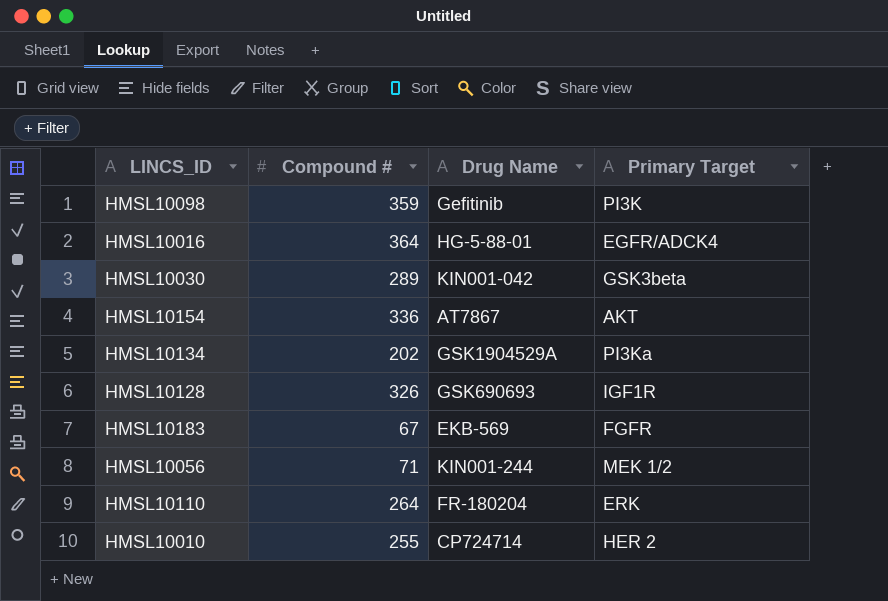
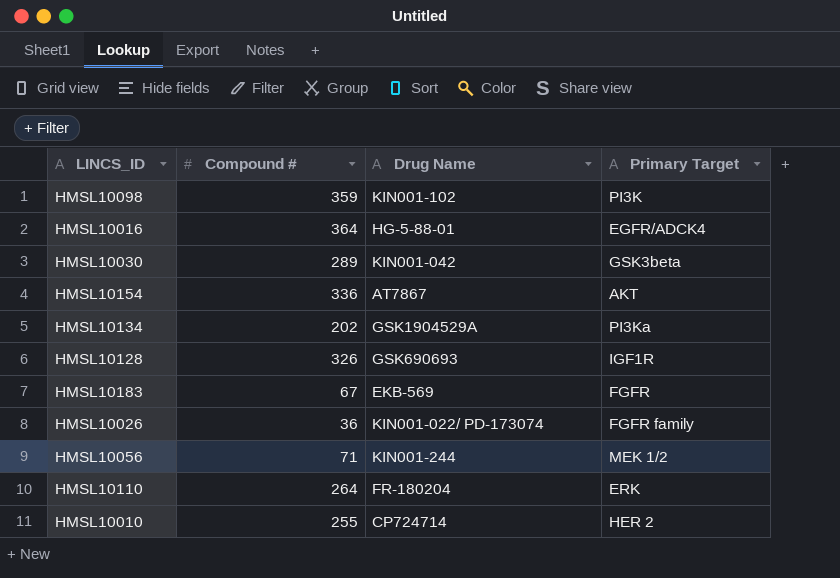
HMSL10098 | Drug Name: Gefitinib -> KIN001-102
row HMSL10026: none -> 36 | KIN001-022/ PD-173074 | FGFR family

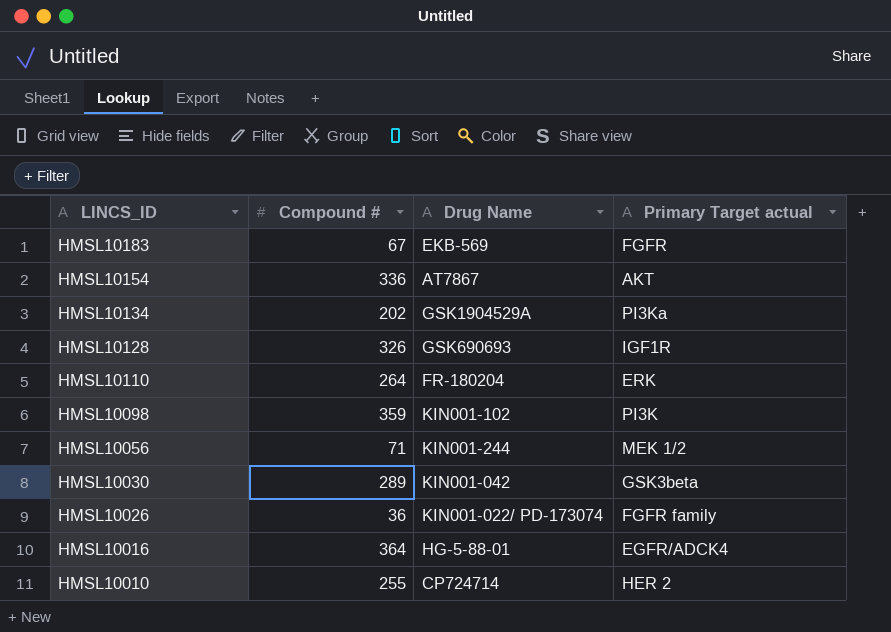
row order: none -> LINCS_ID descending
column name: Primary Target -> Primary Target actual

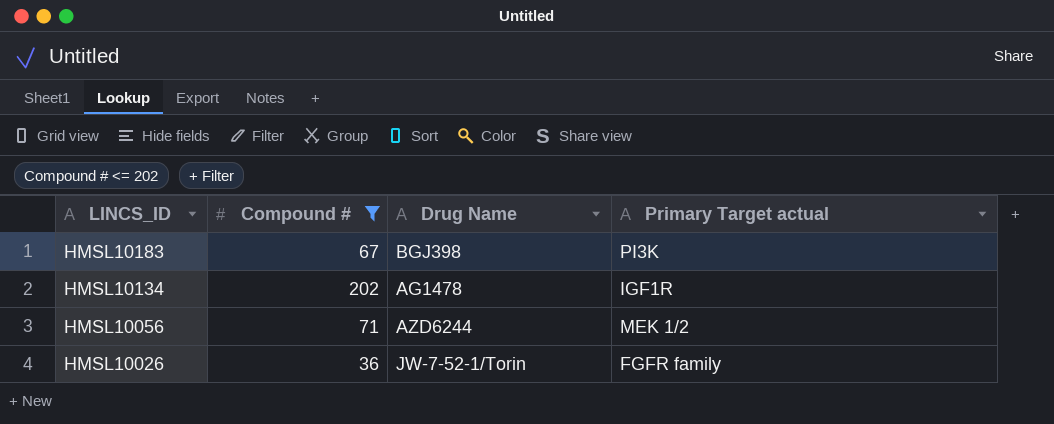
filter: none -> Compound # <= 202
HMSL10183 | Drug Name: EKB-569 -> BGJ398
HMSL10183 | Primary Target actual: FGFR -> PI3K
HMSL10134 | Drug Name: GSK1904529A -> AG1478
HMSL10134 | Primary Target actual: PI3Ka -> IGF1R
HMSL10056 | Drug Name: KIN001-244 -> AZD6244
HMSL10026 | Drug Name: KIN001-022/ PD-173074 -> JW-7-52-1/Torin

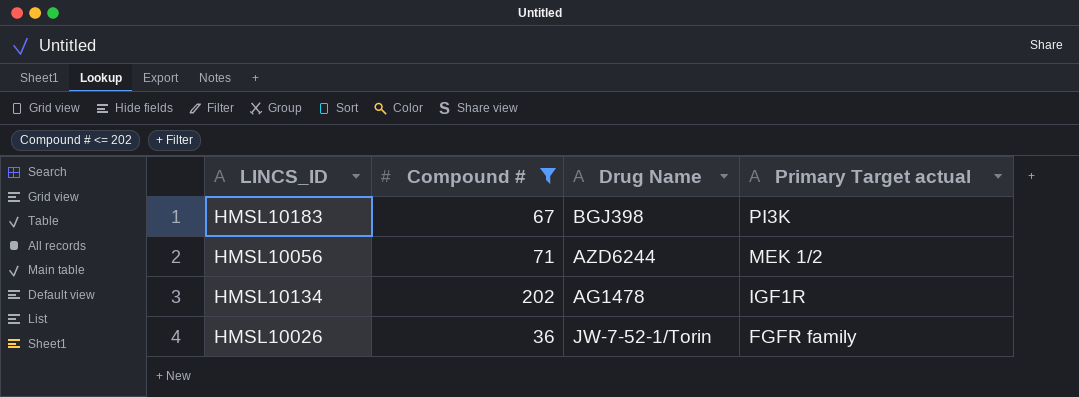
row order: LINCS_ID descending -> Primary Target actual descending

